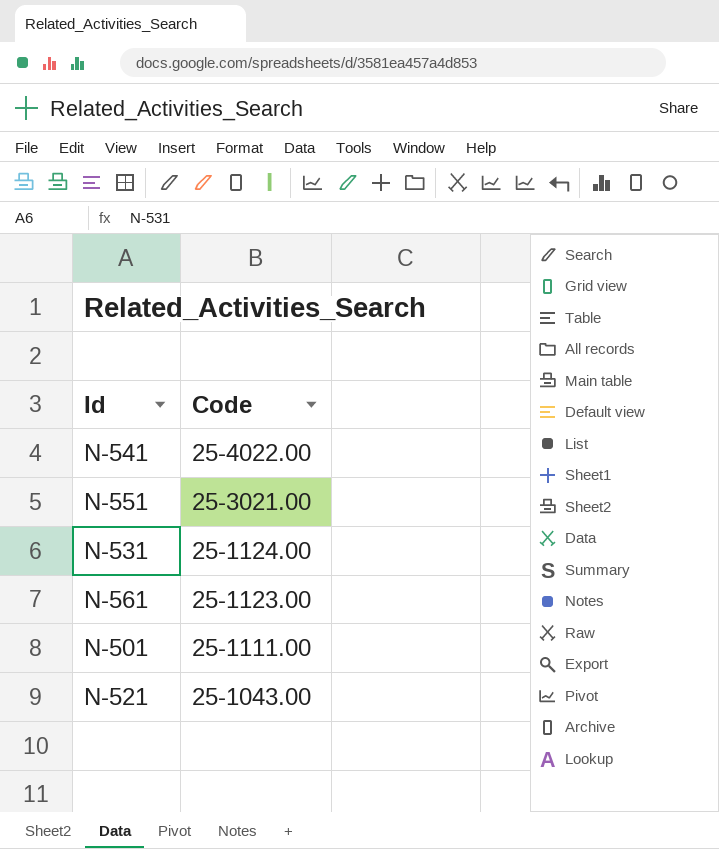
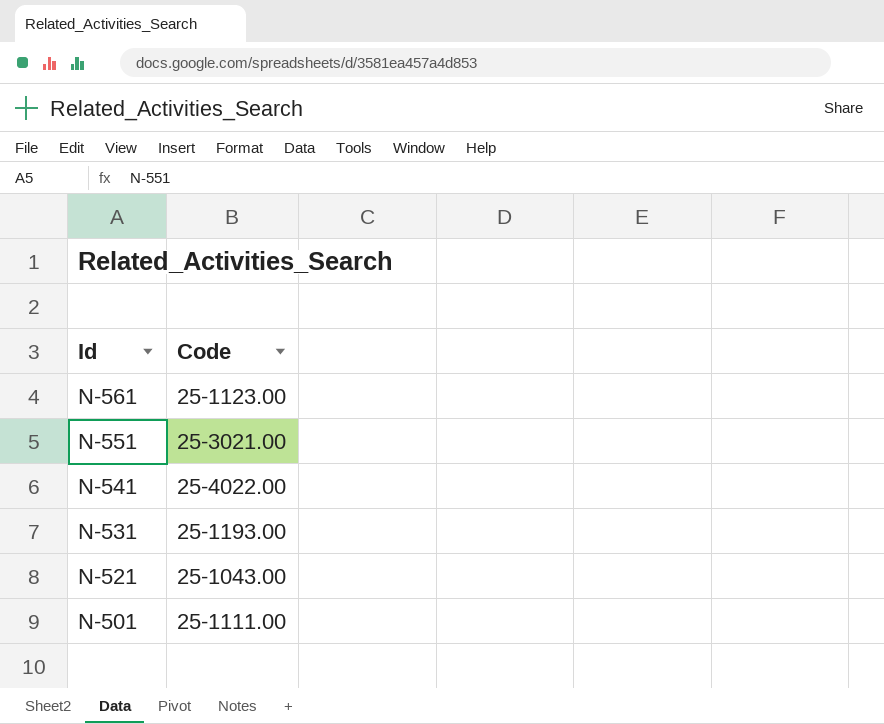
row order: Code descending -> Id descending
N-531 | Code: 25-1124.00 -> 25-1193.00

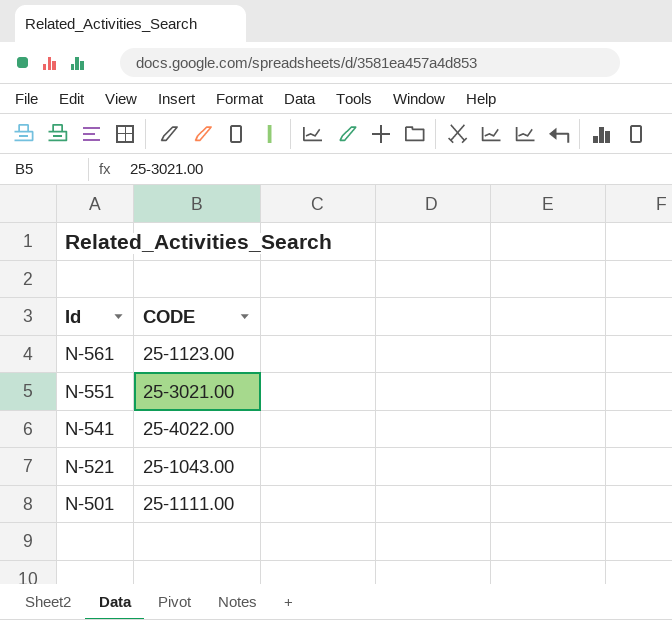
column name: Code -> CODE
row N-531: 25-1193.00 -> none

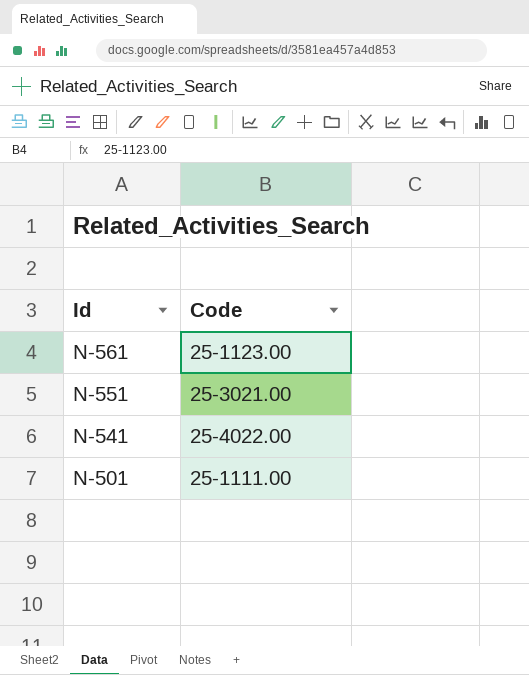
column name: CODE -> Code
row N-521: 25-1043.00 -> none

